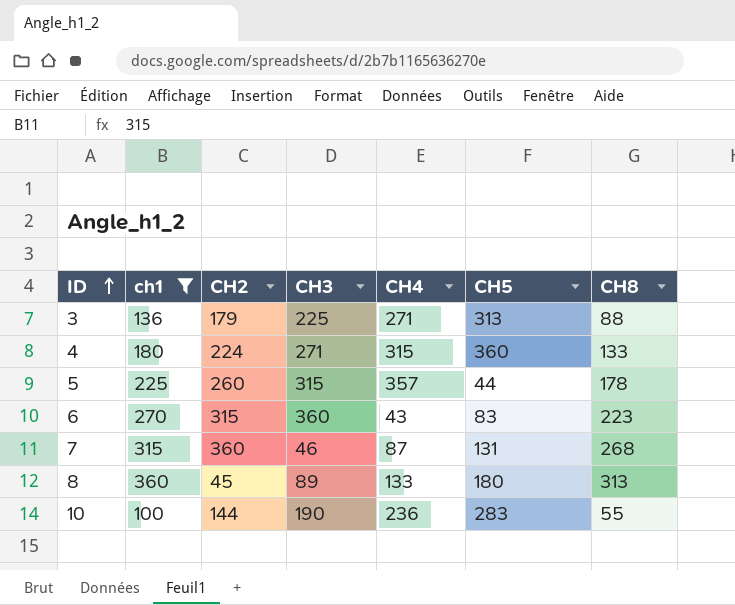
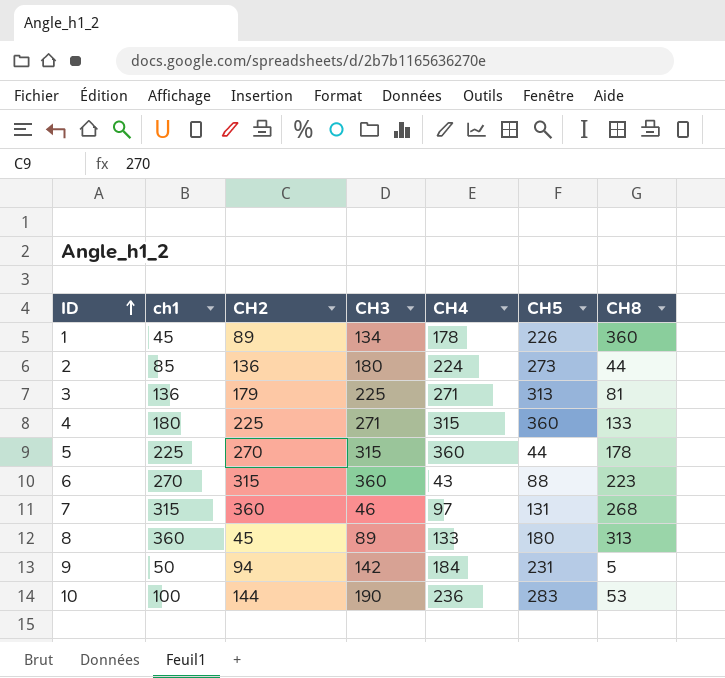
filter: ch1 >= 100 -> none
3 | CH8: 88 -> 81
4 | CH2: 224 -> 225
5 | CH2: 260 -> 270
5 | CH4: 357 -> 360
6 | CH5: 83 -> 88
7 | CH4: 87 -> 97
10 | CH8: 55 -> 53

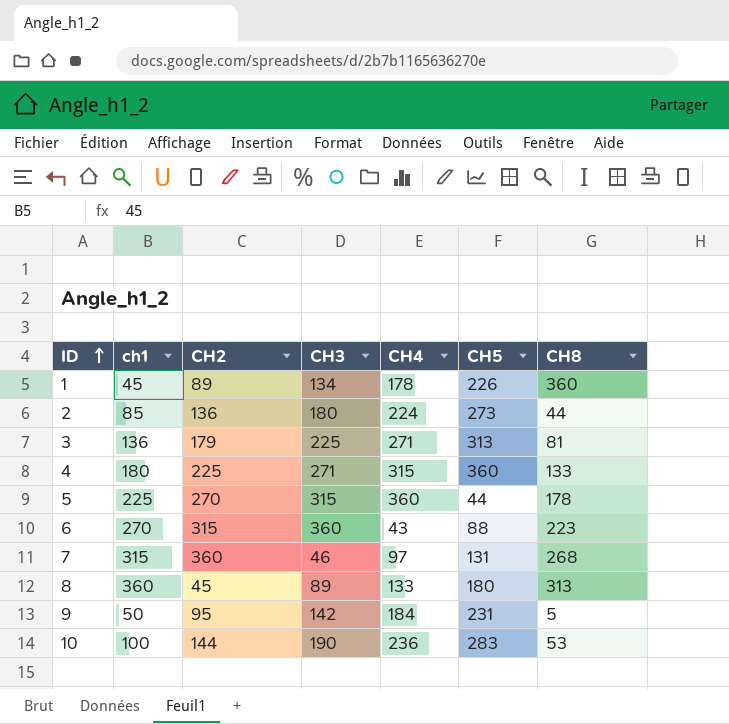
9 | CH2: 94 -> 95

